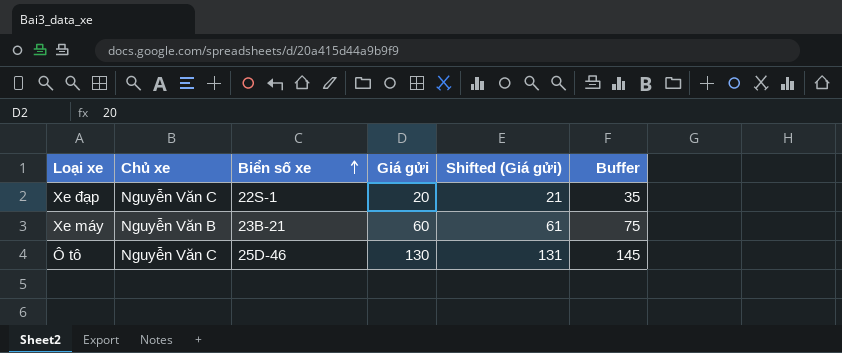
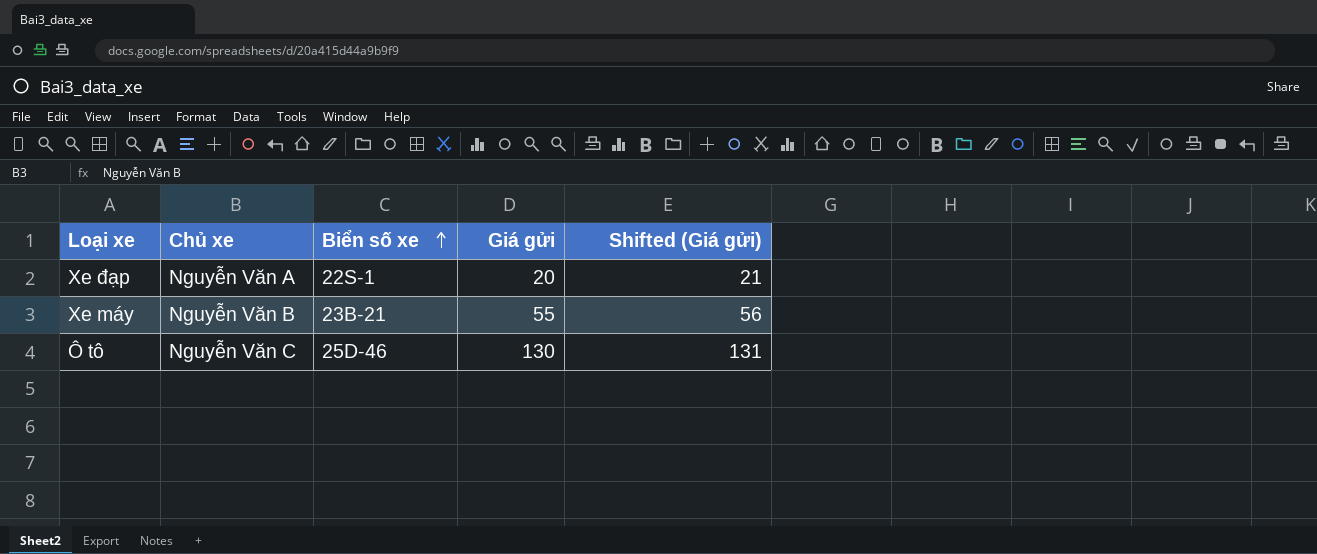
column Buffer | formula: [Giá gửi] + 15 -> none
Xe đạp | Chủ xe: Nguyễn Văn C -> Nguyễn Văn A
Xe máy | Giá gửi: 60 -> 55
Xe máy | Shifted (Giá gửi): 61 -> 56

